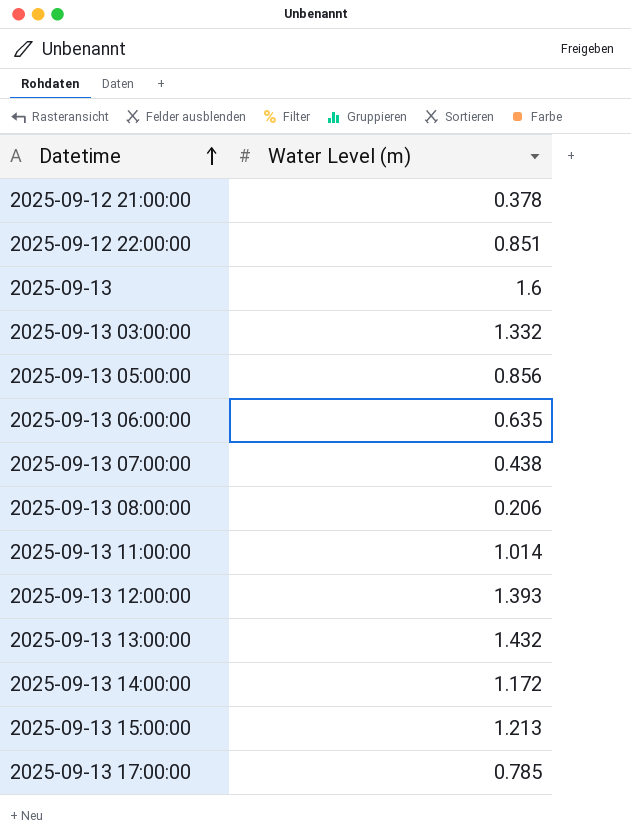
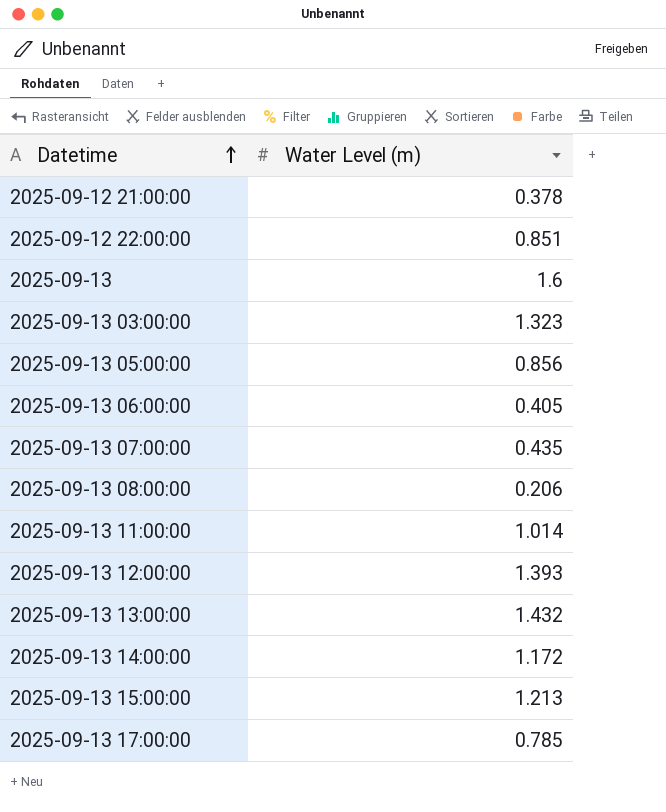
2025-09-13 03:00:00 | Water Level (m): 1.332 -> 1.323
2025-09-13 06:00:00 | Water Level (m): 0.635 -> 0.405
2025-09-13 07:00:00 | Water Level (m): 0.438 -> 0.435

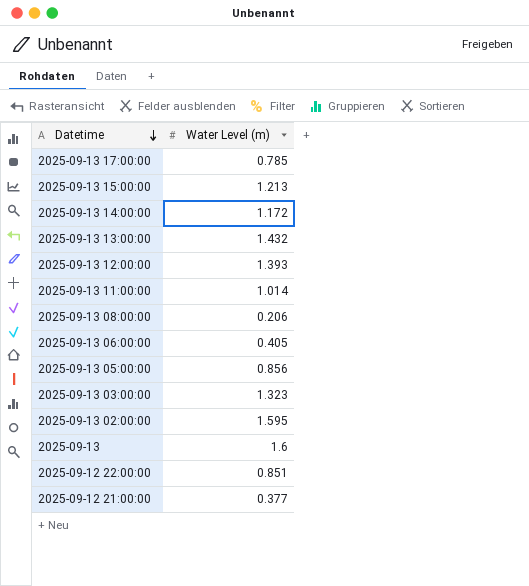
row order: Datetime ascending -> Datetime descending
row 2025-09-13 07:00:00: 0.435 -> none
row 2025-09-13 02:00:00: none -> 1.595
2025-09-12 21:00:00 | Water Level (m): 0.378 -> 0.377

